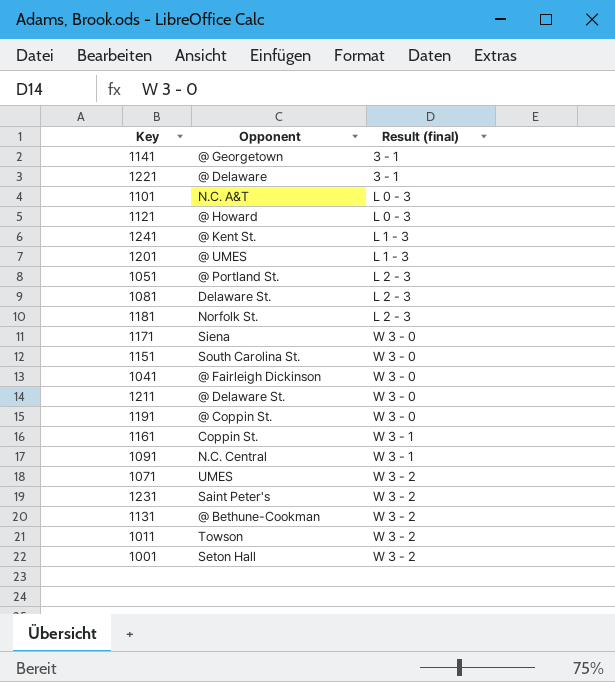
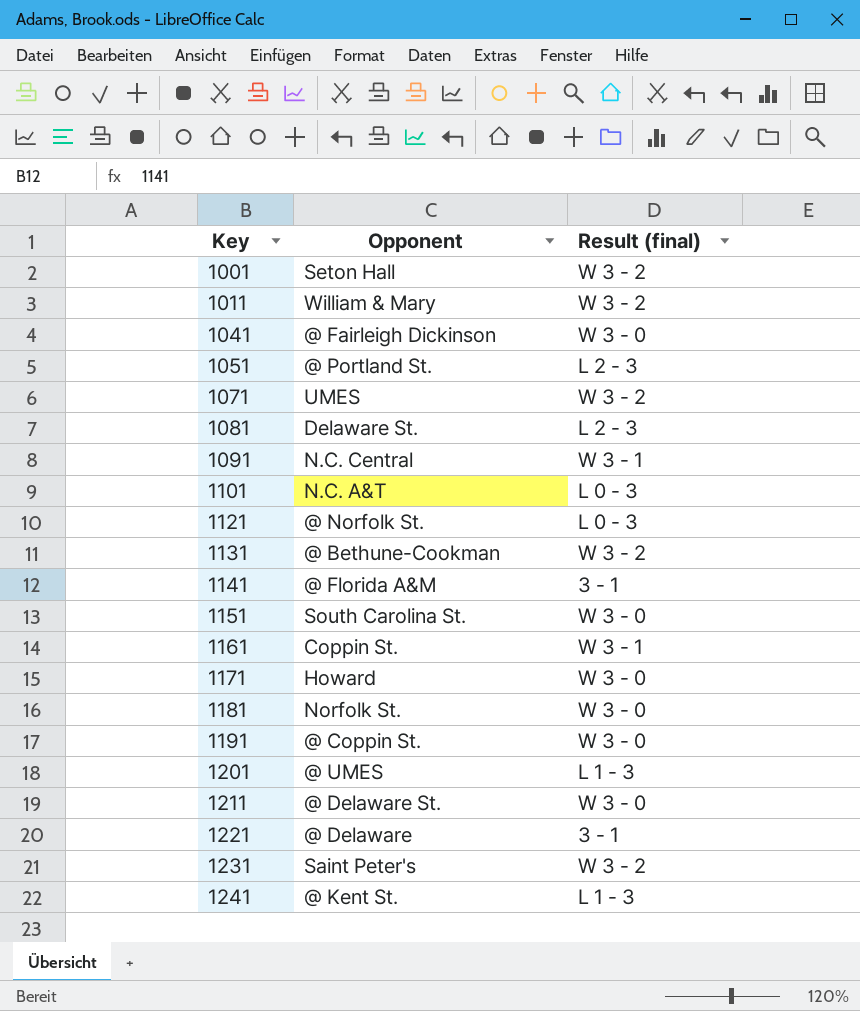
row order: Result (final) ascending -> Key ascending
1011 | Opponent: Towson -> William & Mary
1121 | Opponent: @ Howard -> @ Norfolk St.
1141 | Opponent: @ Georgetown -> @ Florida A&M
1171 | Opponent: Siena -> Howard
1181 | Result (final): L 2 - 3 -> W 3 - 0

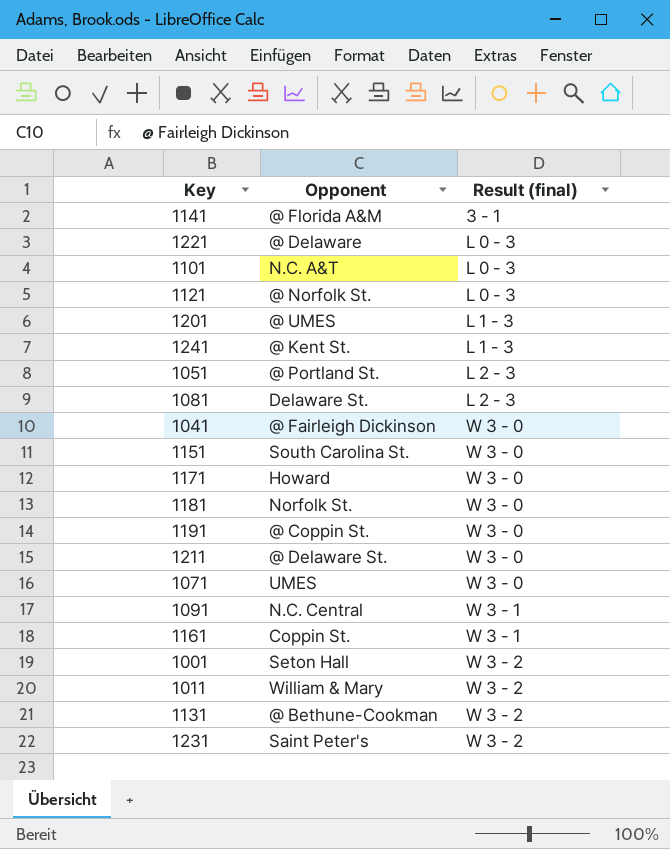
row order: Key ascending -> Result (final) ascending
1221 | Result (final): 3 - 1 -> L 0 - 3
1071 | Result (final): W 3 - 2 -> W 3 - 0

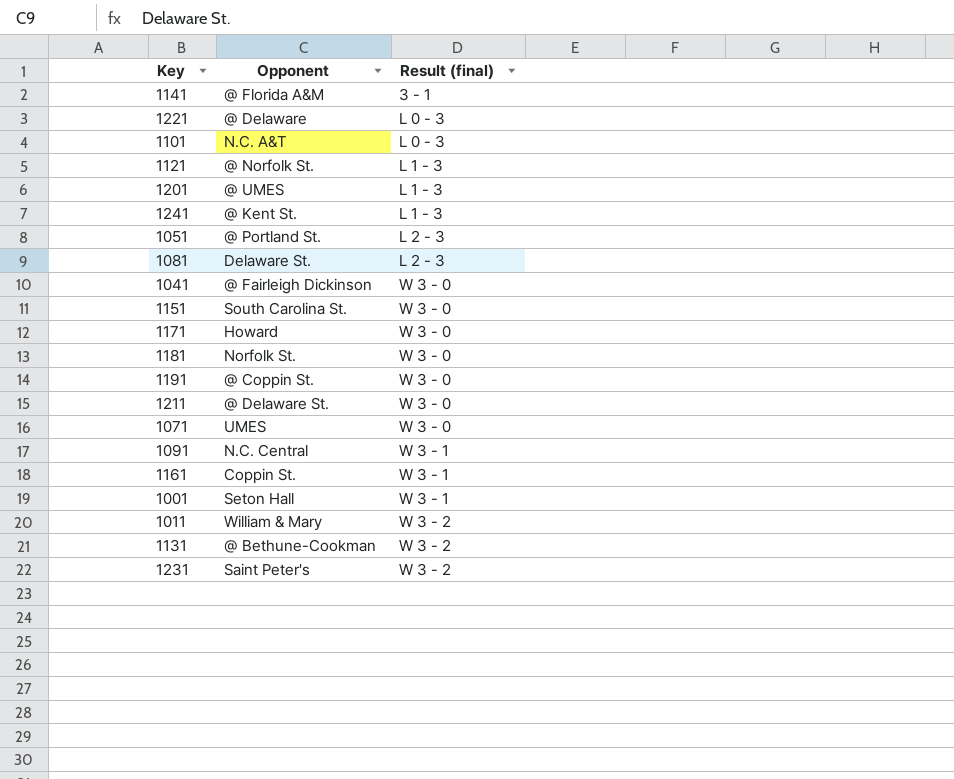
1121 | Result (final): L 0 - 3 -> L 1 - 3
1001 | Result (final): W 3 - 2 -> W 3 - 1

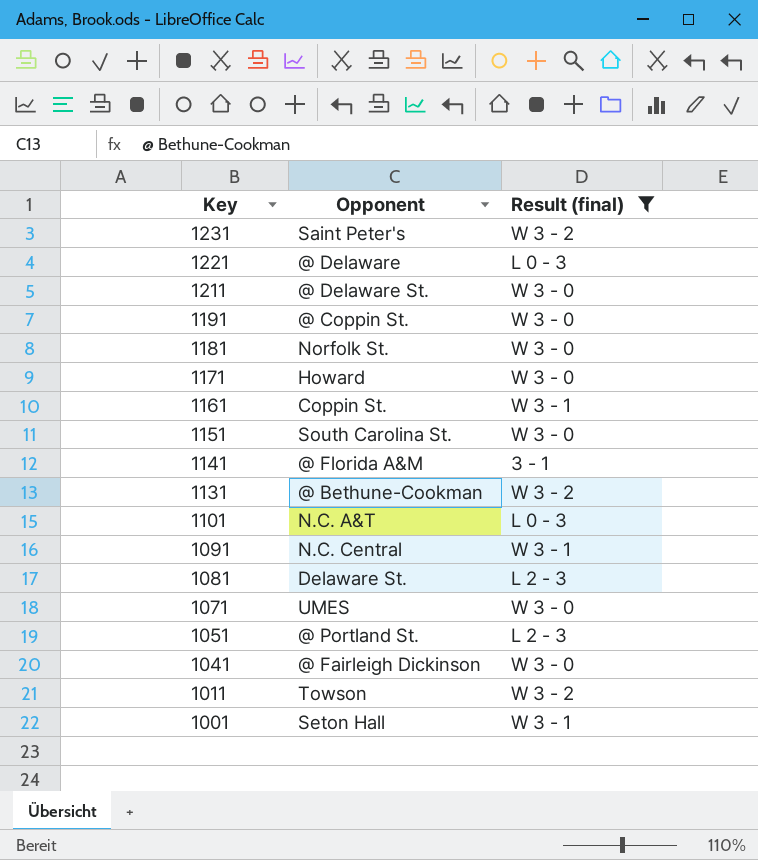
filter: none -> Result (final) != L 1 - 3
row order: Result (final) ascending -> Key descending
1011 | Opponent: William & Mary -> Towson

